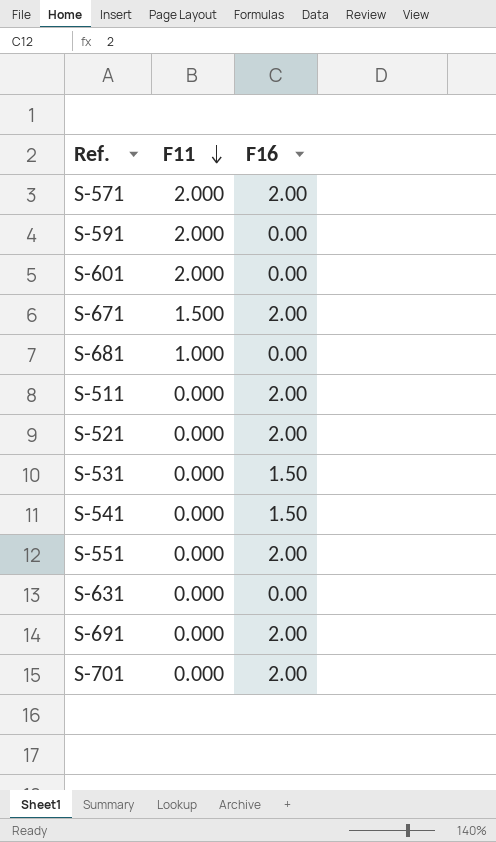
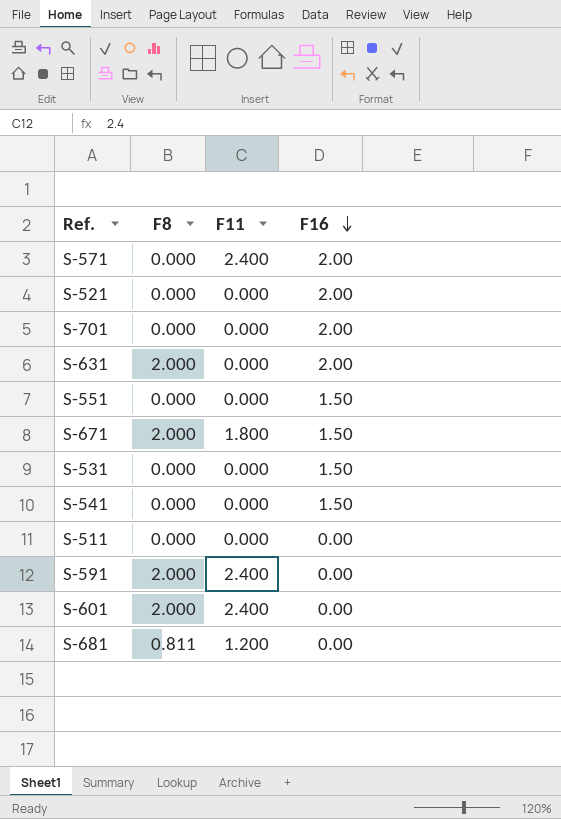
row order: F11 descending -> F16 descending
column F8 | position: none -> 2
row S-691: 0.000 | 2.00 -> none
S-571 | F11: 2.000 -> 2.400
S-631 | F16: 0.00 -> 2.00
S-551 | F16: 2.00 -> 1.50
S-671 | F11: 1.500 -> 1.800
S-671 | F16: 2.00 -> 1.50
S-511 | F16: 2.00 -> 0.00
S-591 | F11: 2.000 -> 2.400
S-601 | F11: 2.000 -> 2.400
S-681 | F11: 1.000 -> 1.200

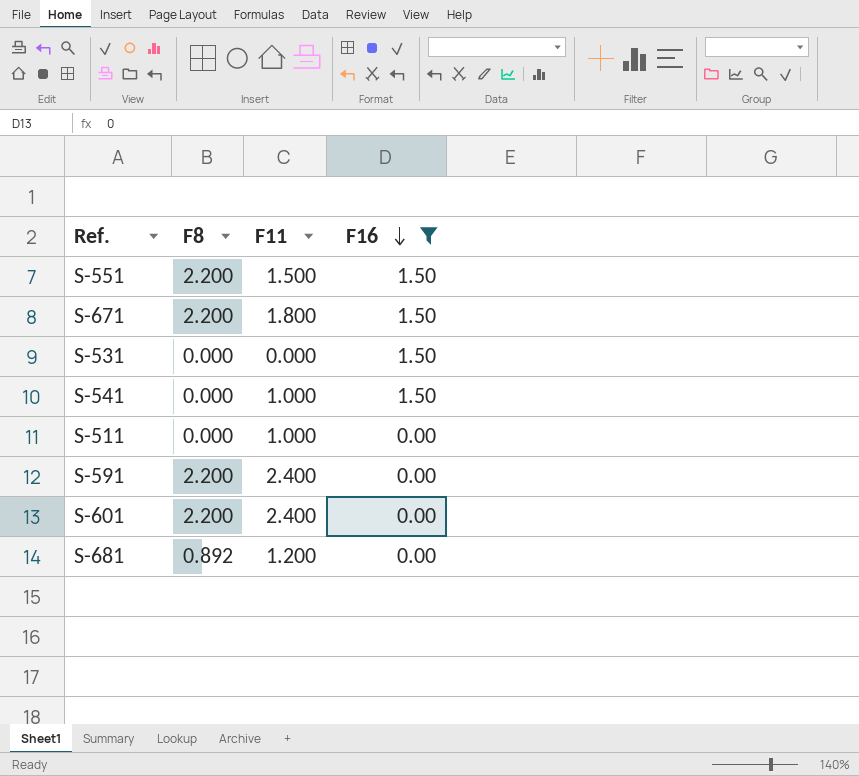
filter: none -> F16 != 2.00
S-551 | F8: 0.000 -> 2.200
S-551 | F11: 0.000 -> 1.500
S-671 | F8: 2.000 -> 2.200
S-541 | F11: 0.000 -> 1.000
S-511 | F11: 0.000 -> 1.000
S-591 | F8: 2.000 -> 2.200
S-601 | F8: 2.000 -> 2.200
S-681 | F8: 0.811 -> 0.892

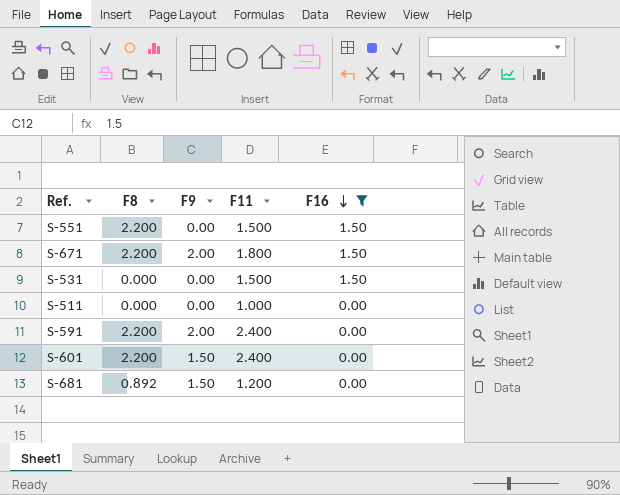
column F9 | position: none -> 3
row S-541: 0.000 | 1.000 | 1.50 -> none
S-531 | F11: 0.000 -> 1.500

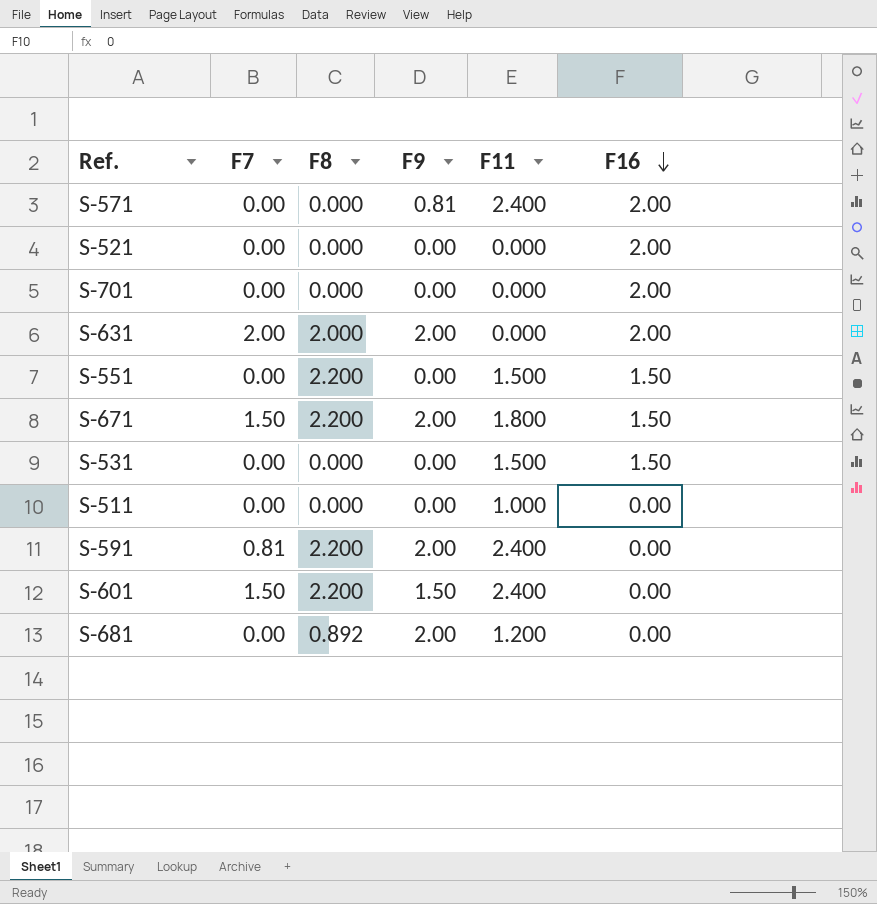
filter: F16 != 2.00 -> none
column F7 | position: none -> 2
S-681 | F9: 1.50 -> 2.00

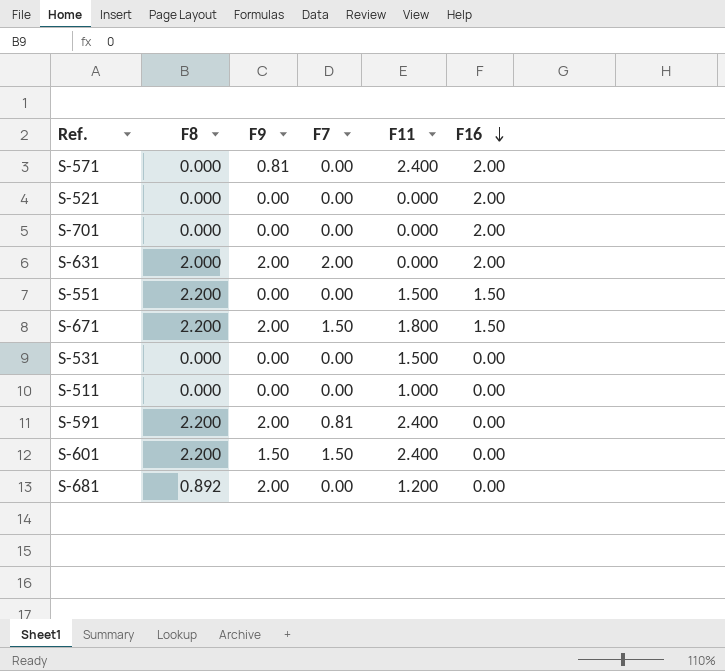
column F7 | position: 2 -> 4
S-531 | F16: 1.50 -> 0.00

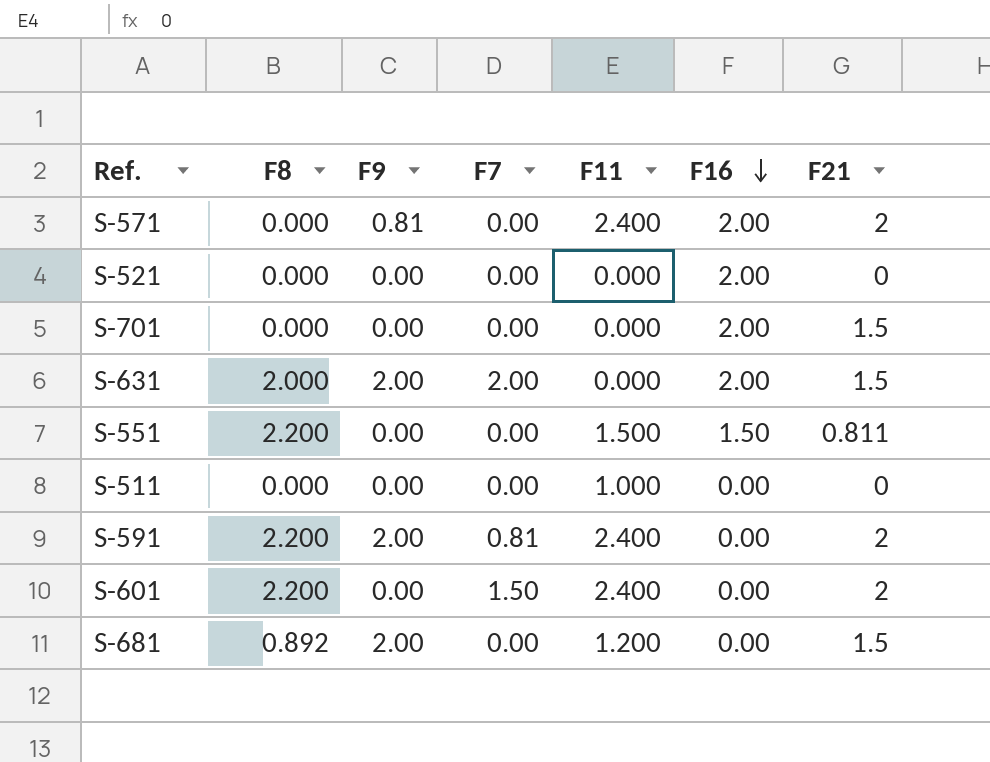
column F21 | position: none -> 7
row S-671: 2.200 | 2.00 | 1.50 | 1.800 | 1.50 -> none
row S-531: 0.000 | 0.00 | 0.00 | 1.500 | 0.00 -> none
S-601 | F9: 1.50 -> 0.00

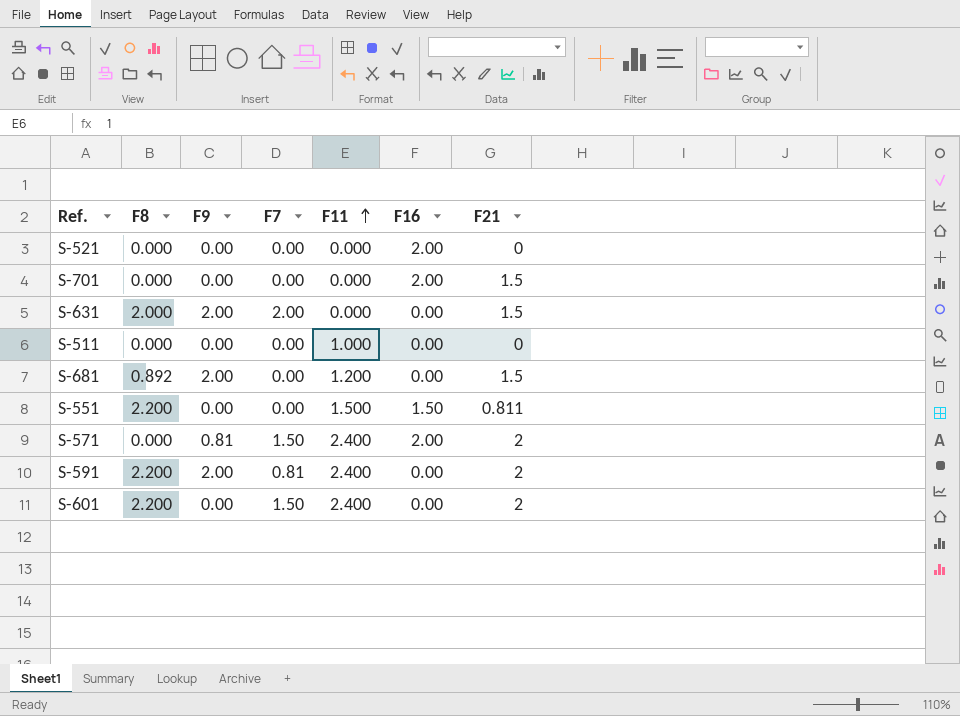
row order: F16 descending -> F11 ascending
S-631 | F16: 2.00 -> 0.00
S-571 | F7: 0.00 -> 1.50

